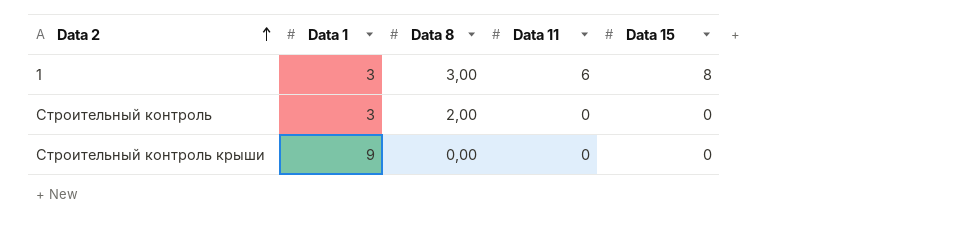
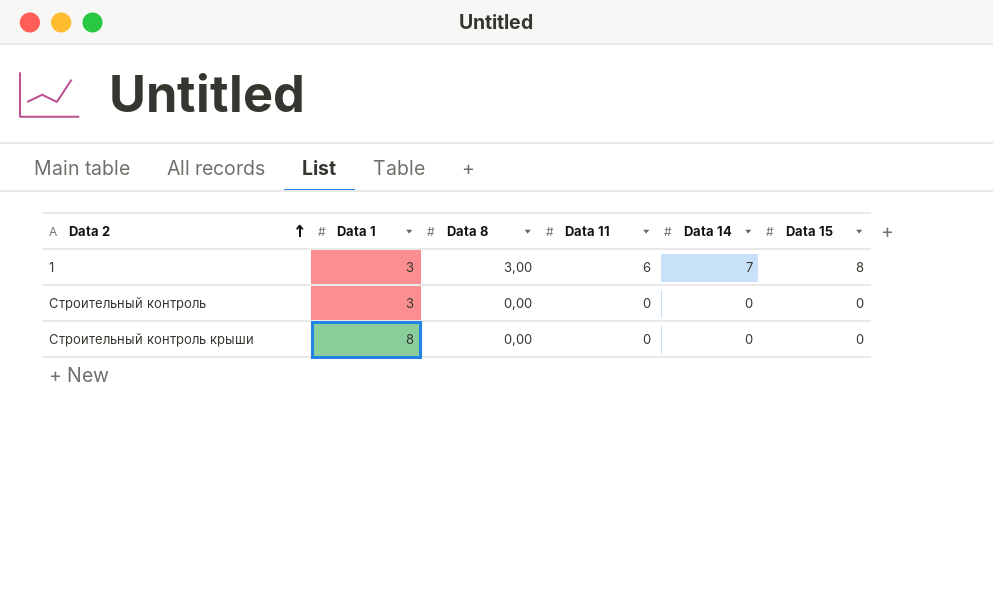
column Data 14 | position: none -> 5
Строительный контроль | Data 8: 2,00 -> 0,00
Строительный контроль крыши | Data 1: 9 -> 8

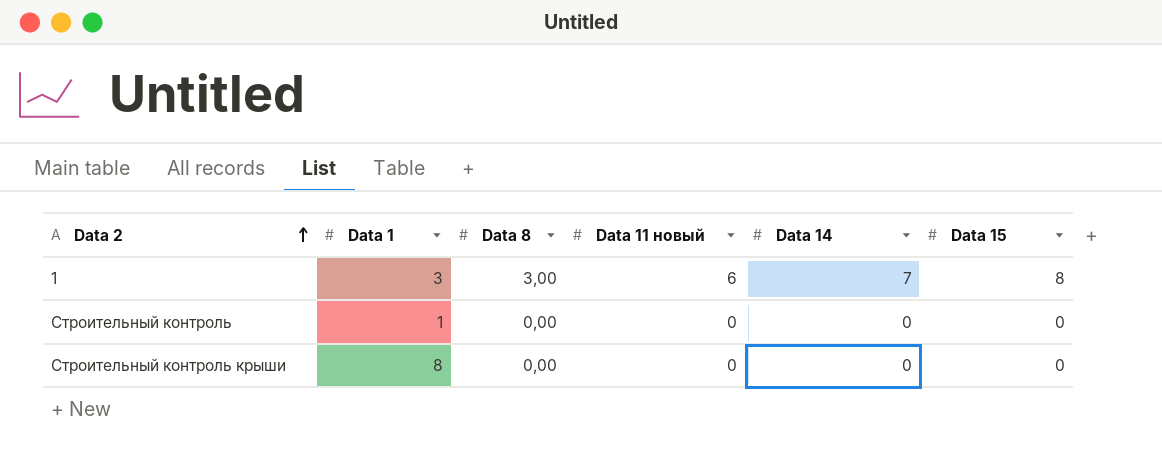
column name: Data 11 -> Data 11 новый
Строительный контроль | Data 1: 3 -> 1

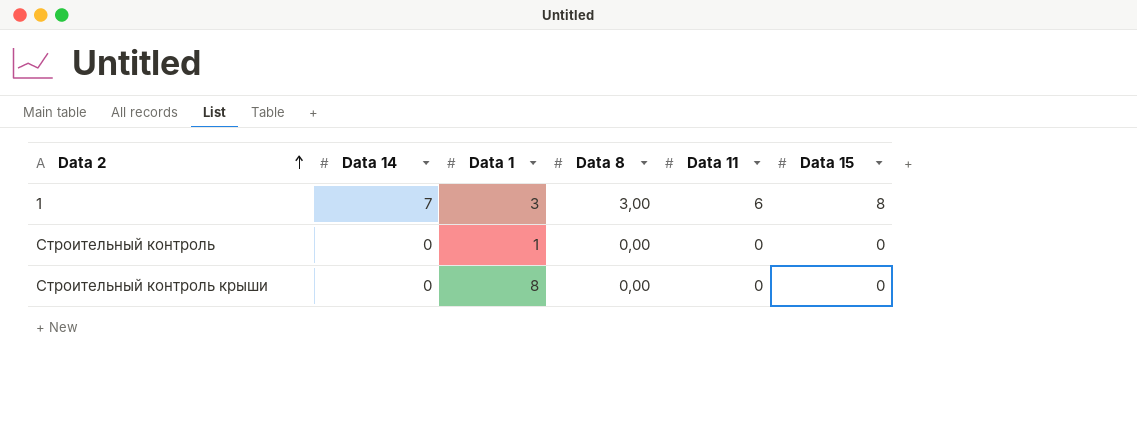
column Data 14 | position: 5 -> 2
column name: Data 11 новый -> Data 11

